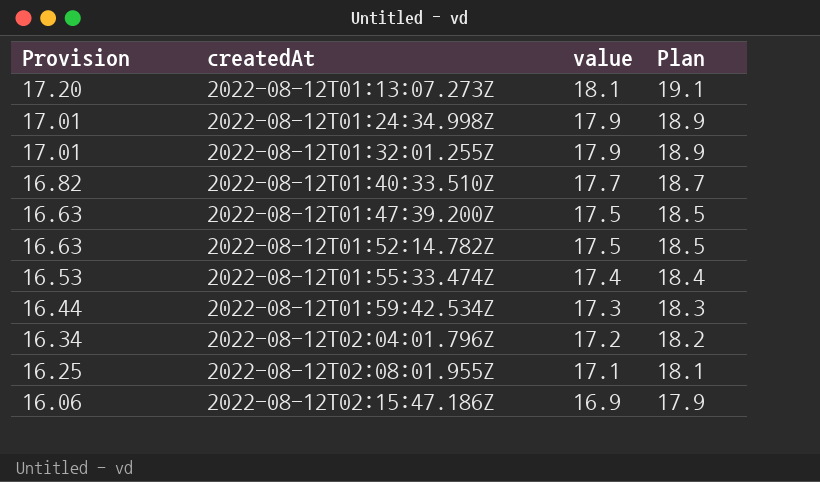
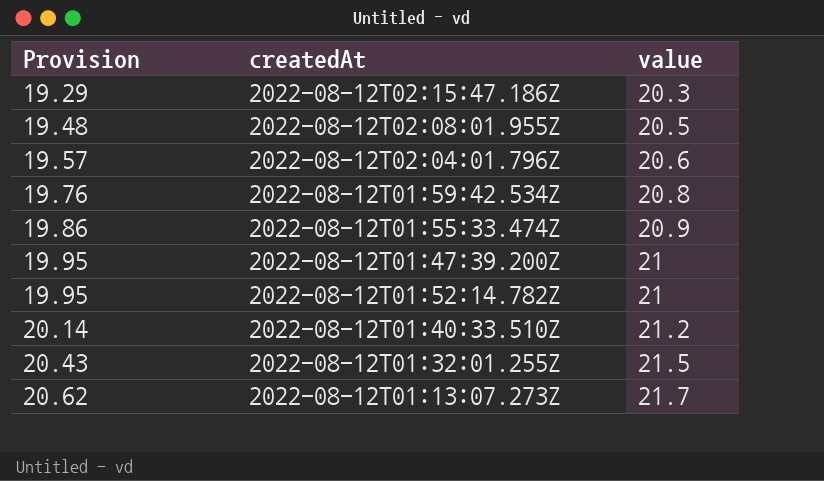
row order: Provision descending -> Provision ascending
column Plan | formula: [value] + 1 -> none
row 2022-08-12T01:24:34.998Z: 17.01 | 17.9 | 18.9 -> none
2022-08-12T02:15:47.186Z | Provision: 16.06 -> 19.29
2022-08-12T02:15:47.186Z | value: 16.9 -> 20.3
2022-08-12T02:08:01.955Z | Provision: 16.25 -> 19.48
2022-08-12T02:08:01.955Z | value: 17.1 -> 20.5
2022-08-12T02:04:01.796Z | Provision: 16.34 -> 19.57
2022-08-12T02:04:01.796Z | value: 17.2 -> 20.6
2022-08-12T01:59:42.534Z | Provision: 16.44 -> 19.76
2022-08-12T01:59:42.534Z | value: 17.3 -> 20.8
2022-08-12T01:55:33.474Z | Provision: 16.53 -> 19.86
2022-08-12T01:55:33.474Z | value: 17.4 -> 20.9
2022-08-12T01:47:39.200Z | Provision: 16.63 -> 19.95
2022-08-12T01:47:39.200Z | value: 17.5 -> 21
2022-08-12T01:52:14.782Z | Provision: 16.63 -> 19.95
2022-08-12T01:52:14.782Z | value: 17.5 -> 21
2022-08-12T01:40:33.510Z | Provision: 16.82 -> 20.14
2022-08-12T01:40:33.510Z | value: 17.7 -> 21.2
2022-08-12T01:32:01.255Z | Provision: 17.01 -> 20.43
2022-08-12T01:32:01.255Z | value: 17.9 -> 21.5
2022-08-12T01:13:07.273Z | Provision: 17.20 -> 20.62
2022-08-12T01:13:07.273Z | value: 18.1 -> 21.7

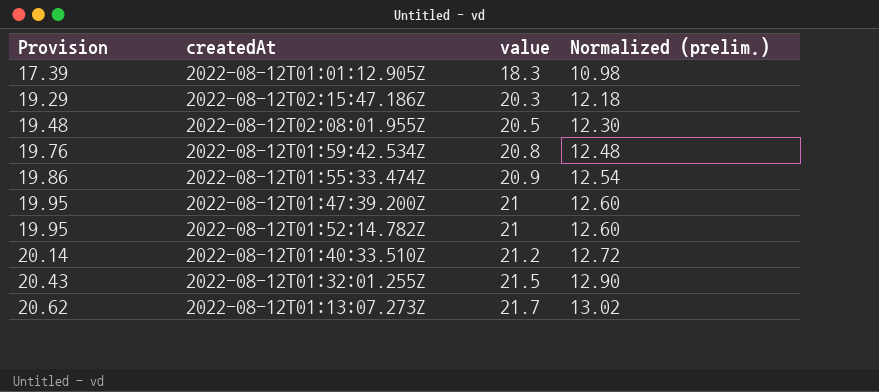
column Normalized (prelim.) | formula: none -> [value] * 0.6
row 2022-08-12T02:04:01.796Z: 19.57 | 20.6 -> none
row 2022-08-12T01:01:12.905Z: none -> 17.39 | 18.3 | 10.98

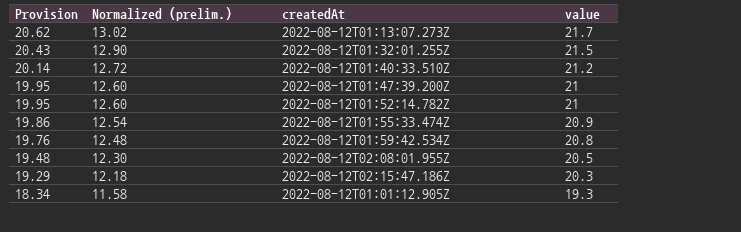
row order: Provision ascending -> Provision descending
column Normalized (prelim.) | position: 4 -> 2
2022-08-12T01:01:12.905Z | Provision: 17.39 -> 18.34
2022-08-12T01:01:12.905Z | Normalized (prelim.): 10.98 -> 11.58
2022-08-12T01:01:12.905Z | value: 18.3 -> 19.3

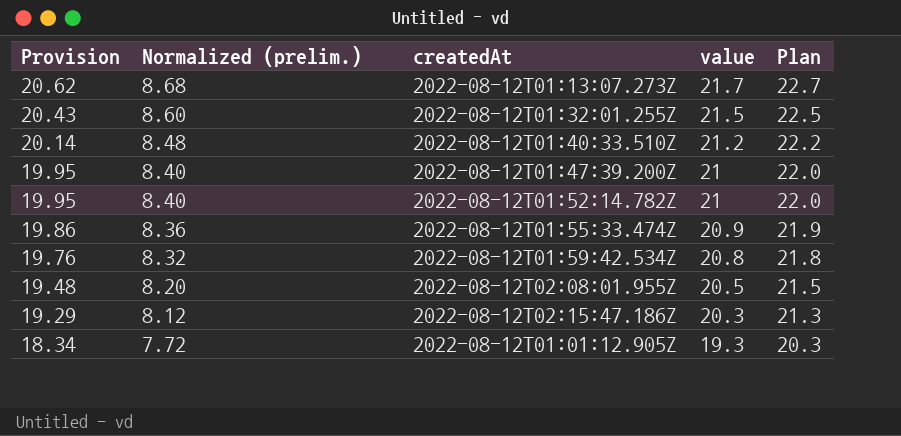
column Normalized (prelim.) | formula: [value] * 0.6 -> [value] * 0.4
column Plan | formula: none -> [value] + 1

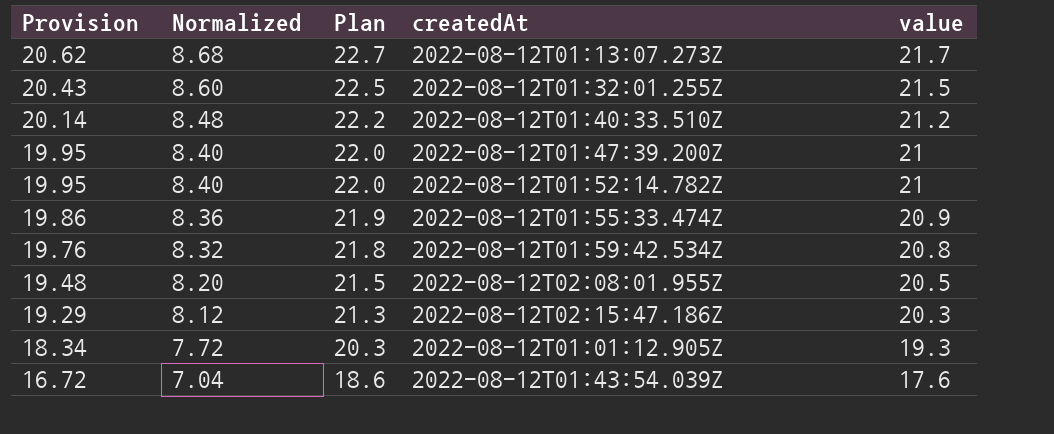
column name: Normalized (prelim.) -> Normalized
column Plan | position: 5 -> 3
row 2022-08-12T01:43:54.039Z: none -> 16.72 | 7.04 | 18.6 | 17.6

